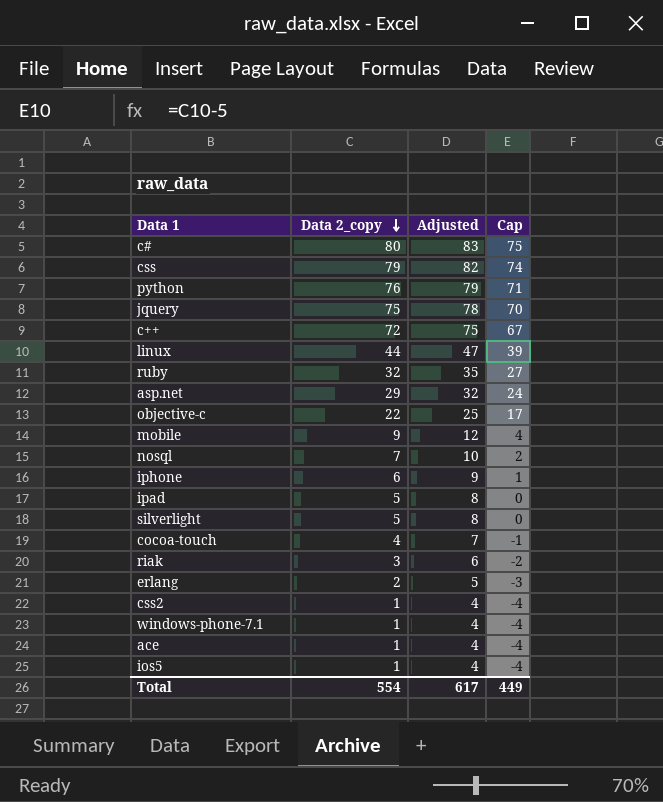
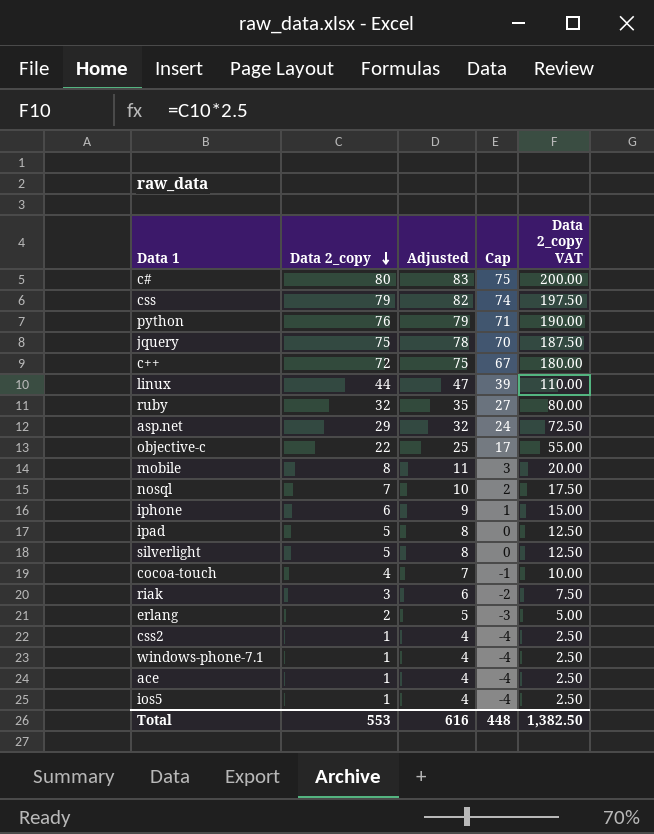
column Data 2_copy VAT | formula: none -> [Data 2_copy] * 2.5
mobile | Data 2_copy: 9 -> 8
mobile | Adjusted: 12 -> 11
mobile | Cap: 4 -> 3
Total | Data 2_copy: 554 -> 553
Total | Adjusted: 617 -> 616
Total | Cap: 449 -> 448

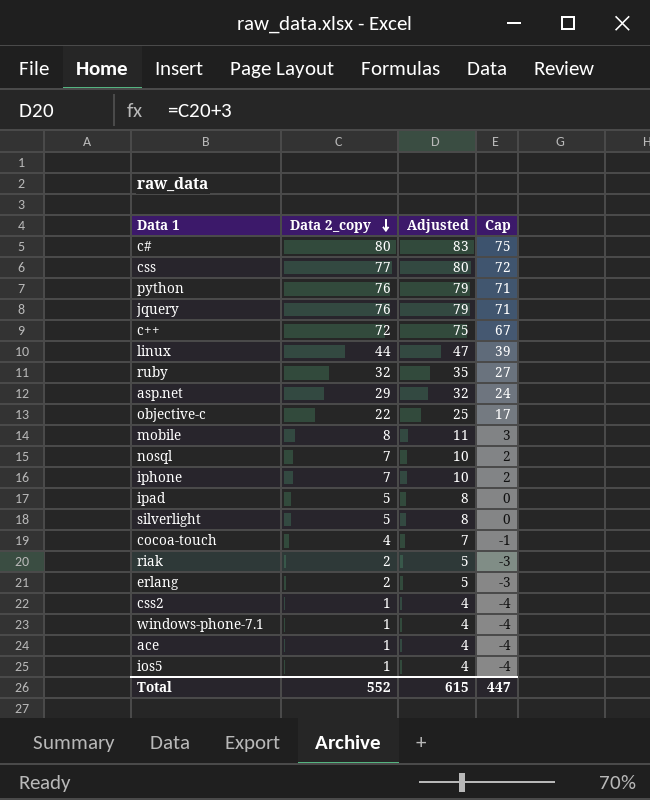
column Data 2_copy VAT | formula: [Data 2_copy] * 2.5 -> none
css | Data 2_copy: 79 -> 77
css | Adjusted: 82 -> 80
css | Cap: 74 -> 72
jquery | Data 2_copy: 75 -> 76
jquery | Adjusted: 78 -> 79
jquery | Cap: 70 -> 71
iphone | Data 2_copy: 6 -> 7
iphone | Adjusted: 9 -> 10
iphone | Cap: 1 -> 2
riak | Data 2_copy: 3 -> 2
riak | Adjusted: 6 -> 5
riak | Cap: -2 -> -3
Total | Data 2_copy: 553 -> 552
Total | Adjusted: 616 -> 615
Total | Cap: 448 -> 447

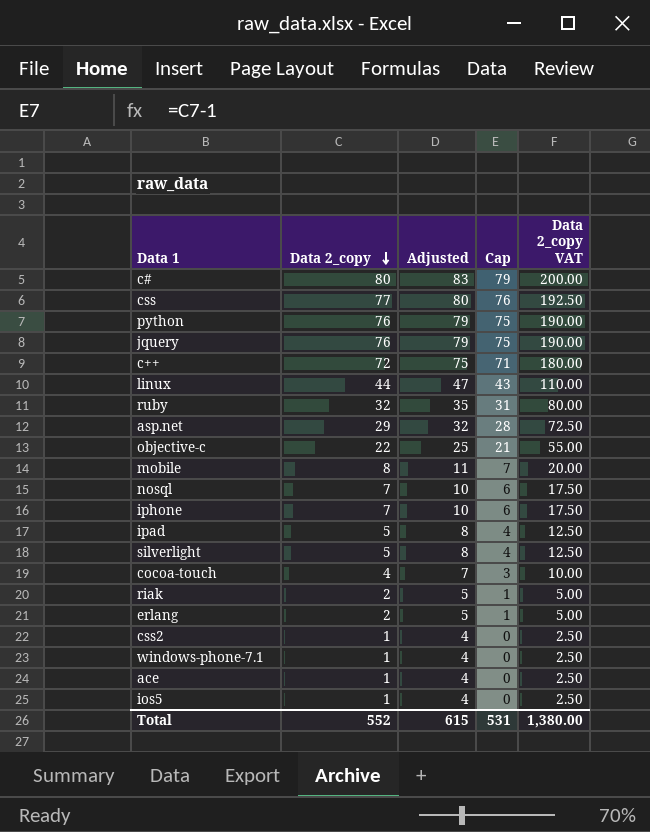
column Cap | formula: [Data 2_copy] - 5 -> [Data 2_copy] - 1
column Data 2_copy VAT | formula: none -> [Data 2_copy] * 2.5
Total | Cap: 447 -> 531

